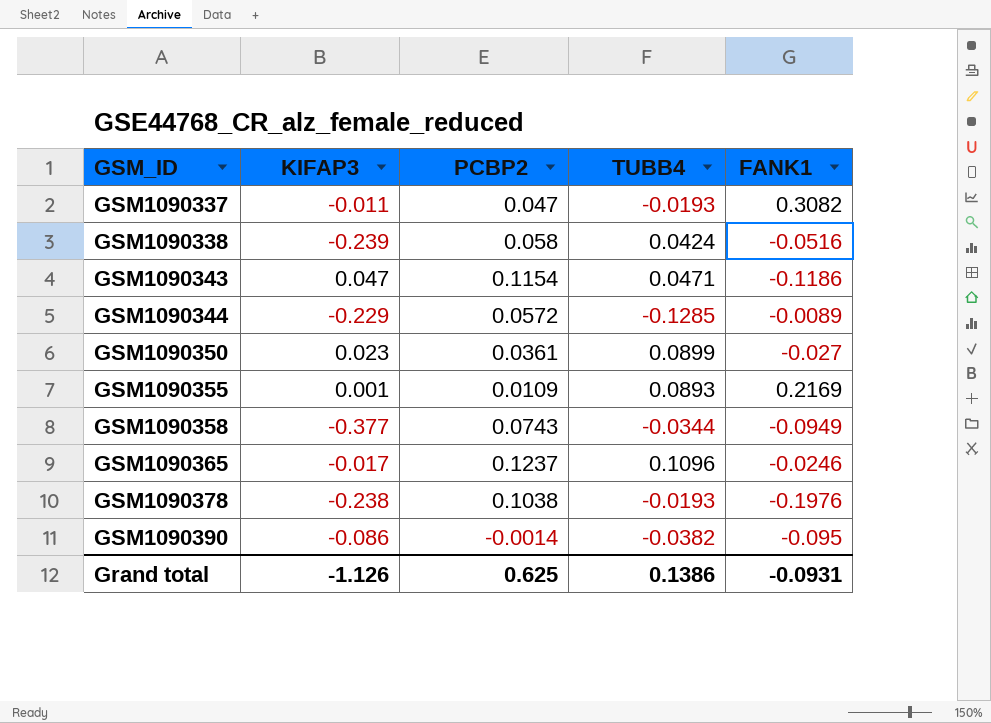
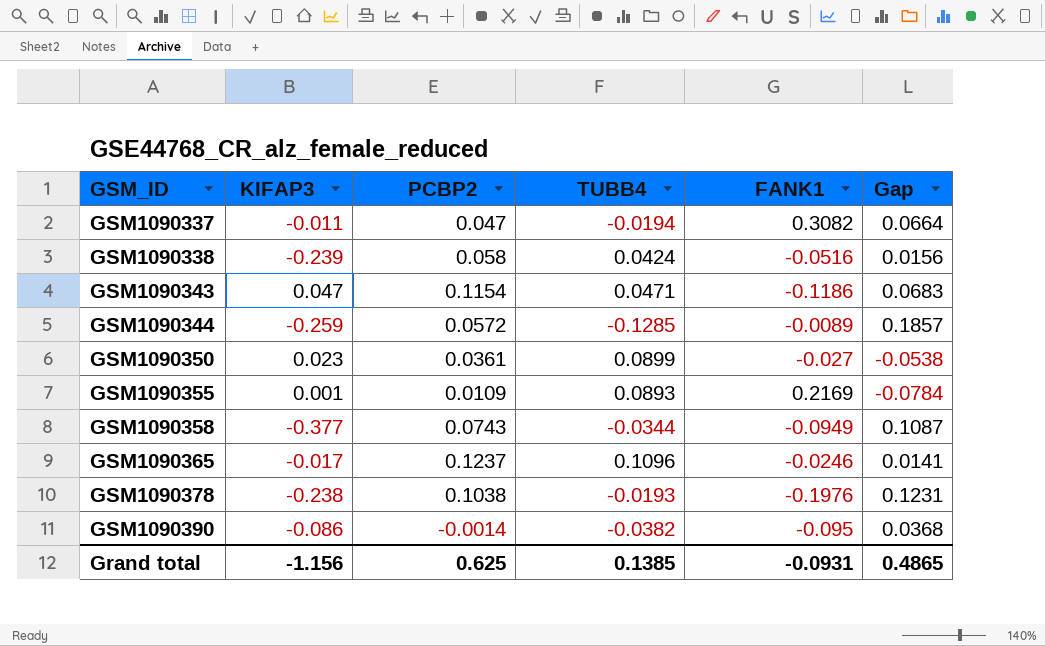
column Gap | formula: none -> [PCBP2] - [TUBB4]
GSM1090337 | TUBB4: -0.0193 -> -0.0194
GSM1090344 | KIFAP3: -0.229 -> -0.259
Grand total | KIFAP3: -1.126 -> -1.156
Grand total | TUBB4: 0.1386 -> 0.1385

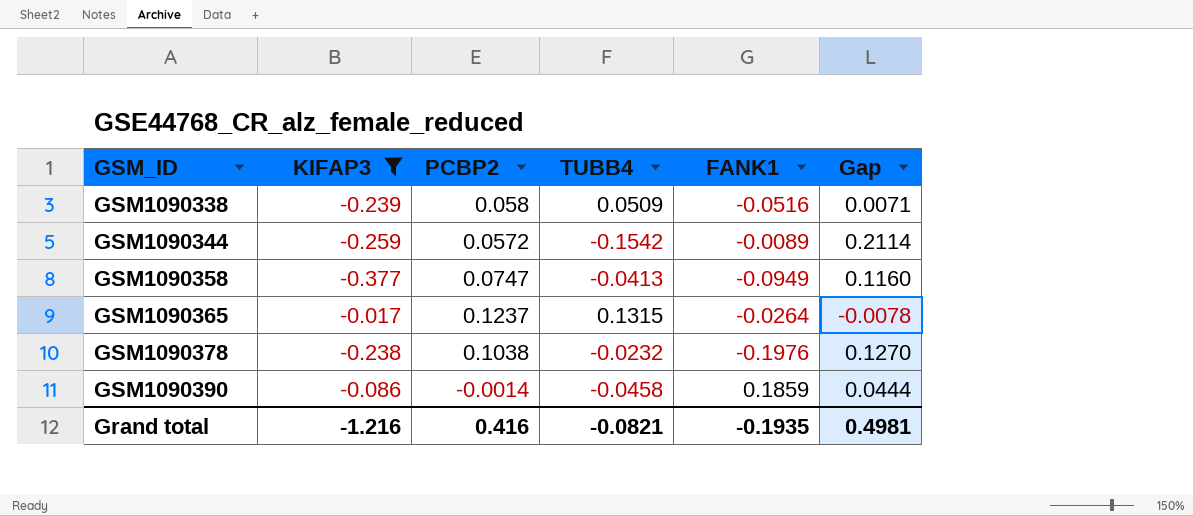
filter: none -> KIFAP3 <= -0.017
GSM1090338 | TUBB4: 0.0424 -> 0.0509
GSM1090338 | Gap: 0.0156 -> 0.0071
GSM1090344 | TUBB4: -0.1285 -> -0.1542
GSM1090344 | Gap: 0.1857 -> 0.2114
GSM1090358 | PCBP2: 0.0743 -> 0.0747
GSM1090358 | TUBB4: -0.0344 -> -0.0413
GSM1090358 | Gap: 0.1087 -> 0.1160
GSM1090365 | TUBB4: 0.1096 -> 0.1315
GSM1090365 | FANK1: -0.0246 -> -0.0264
GSM1090365 | Gap: 0.0141 -> -0.0078
GSM1090378 | TUBB4: -0.0193 -> -0.0232
GSM1090378 | Gap: 0.1231 -> 0.1270
GSM1090390 | TUBB4: -0.0382 -> -0.0458
GSM1090390 | FANK1: -0.095 -> 0.1859
GSM1090390 | Gap: 0.0368 -> 0.0444
Grand total | KIFAP3: -1.156 -> -1.216
Grand total | PCBP2: 0.625 -> 0.416
Grand total | TUBB4: 0.1385 -> -0.0821
Grand total | FANK1: -0.0931 -> -0.1935
Grand total | Gap: 0.4865 -> 0.4981

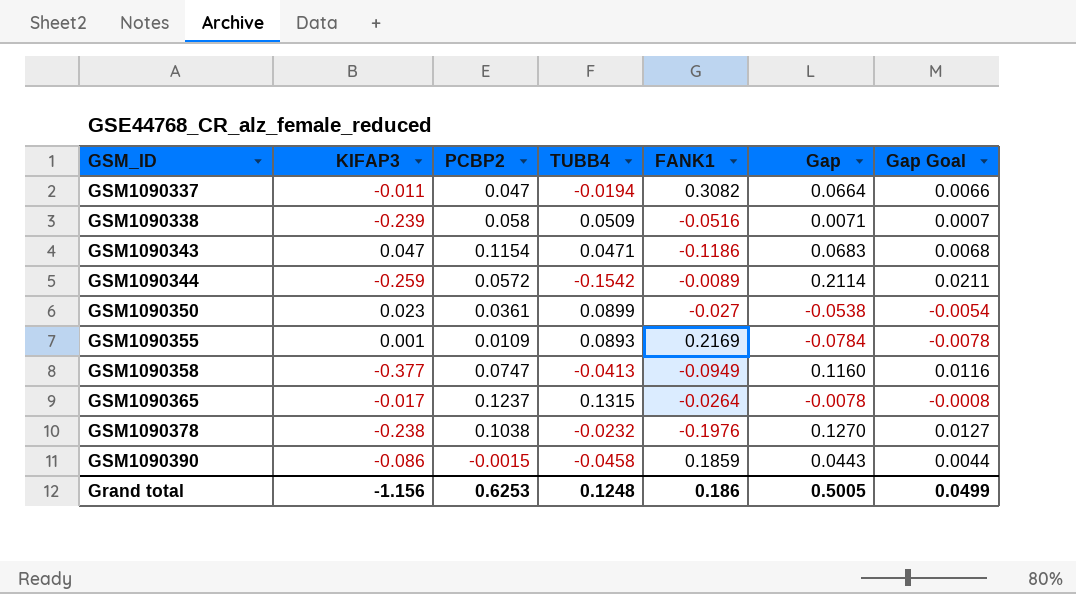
filter: KIFAP3 <= -0.017 -> none
column Gap Goal | formula: none -> [Gap] * 0.1
GSM1090390 | PCBP2: -0.0014 -> -0.0015
GSM1090390 | Gap: 0.0444 -> 0.0443
Grand total | KIFAP3: -1.216 -> -1.156
Grand total | PCBP2: 0.416 -> 0.6253
Grand total | TUBB4: -0.0821 -> 0.1248
Grand total | FANK1: -0.1935 -> 0.186
Grand total | Gap: 0.4981 -> 0.5005

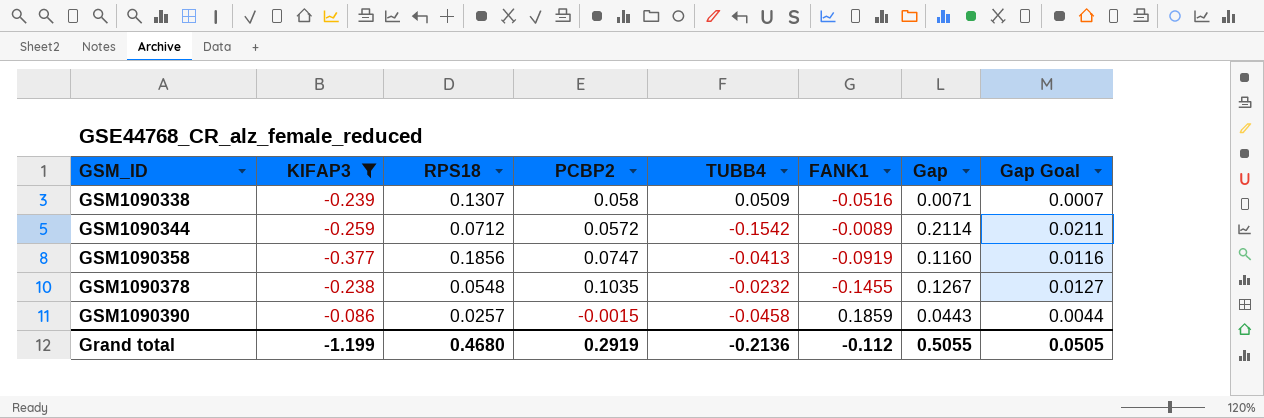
filter: none -> KIFAP3 <= -0.086
column RPS18 | position: none -> 3
GSM1090358 | FANK1: -0.0949 -> -0.0919
GSM1090378 | PCBP2: 0.1038 -> 0.1035
GSM1090378 | FANK1: -0.1976 -> -0.1455
GSM1090378 | Gap: 0.1270 -> 0.1267
Grand total | KIFAP3: -1.156 -> -1.199
Grand total | PCBP2: 0.6253 -> 0.2919
Grand total | TUBB4: 0.1248 -> -0.2136
Grand total | FANK1: 0.186 -> -0.112
Grand total | Gap: 0.5005 -> 0.5055
Grand total | Gap Goal: 0.0499 -> 0.0505

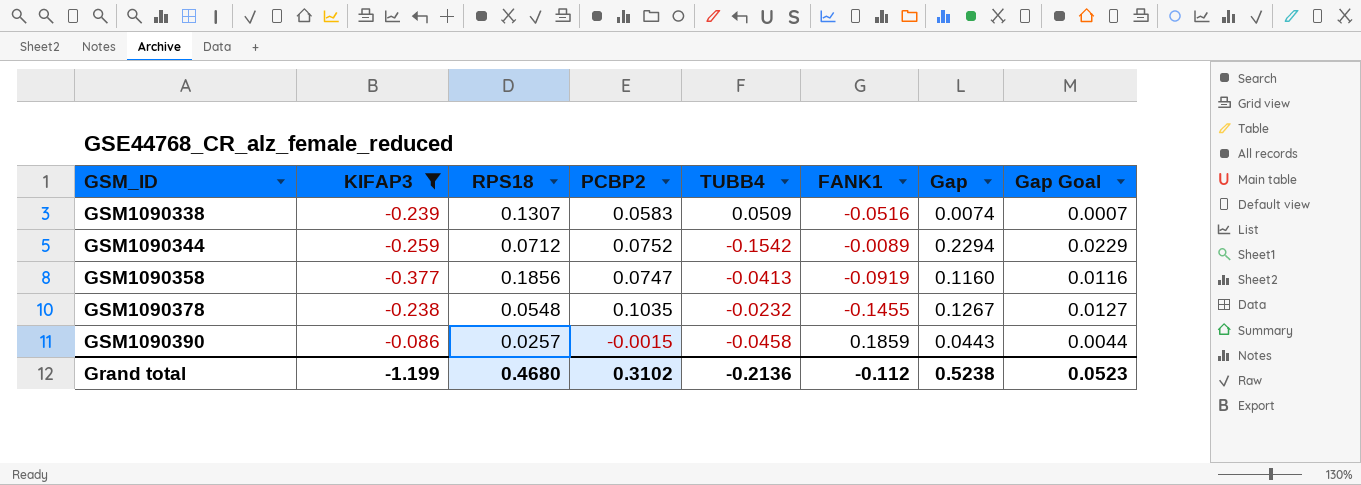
GSM1090338 | PCBP2: 0.058 -> 0.0583
GSM1090338 | Gap: 0.0071 -> 0.0074
GSM1090344 | PCBP2: 0.0572 -> 0.0752
GSM1090344 | Gap: 0.2114 -> 0.2294
GSM1090344 | Gap Goal: 0.0211 -> 0.0229
Grand total | PCBP2: 0.2919 -> 0.3102
Grand total | Gap: 0.5055 -> 0.5238
Grand total | Gap Goal: 0.0505 -> 0.0523

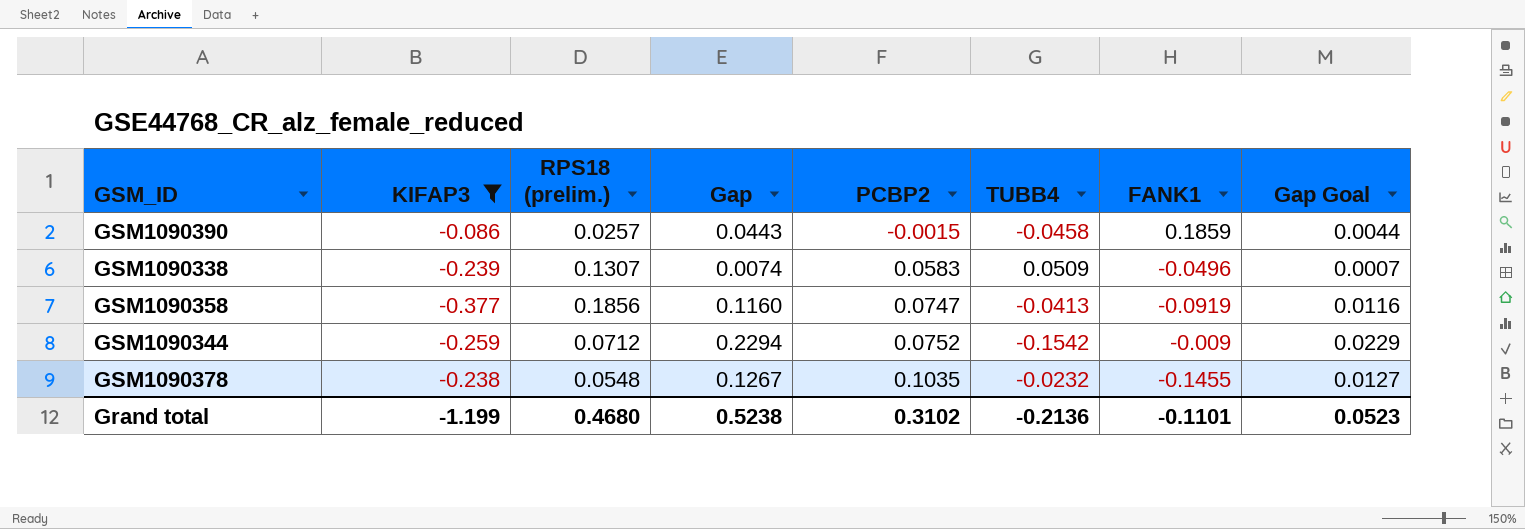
row order: GSM_ID ascending -> PCBP2 ascending
column name: RPS18 -> RPS18 (prelim.)
column Gap | position: 7 -> 4
GSM1090338 | FANK1: -0.0516 -> -0.0496
GSM1090344 | FANK1: -0.0089 -> -0.009
Grand total | FANK1: -0.112 -> -0.1101

